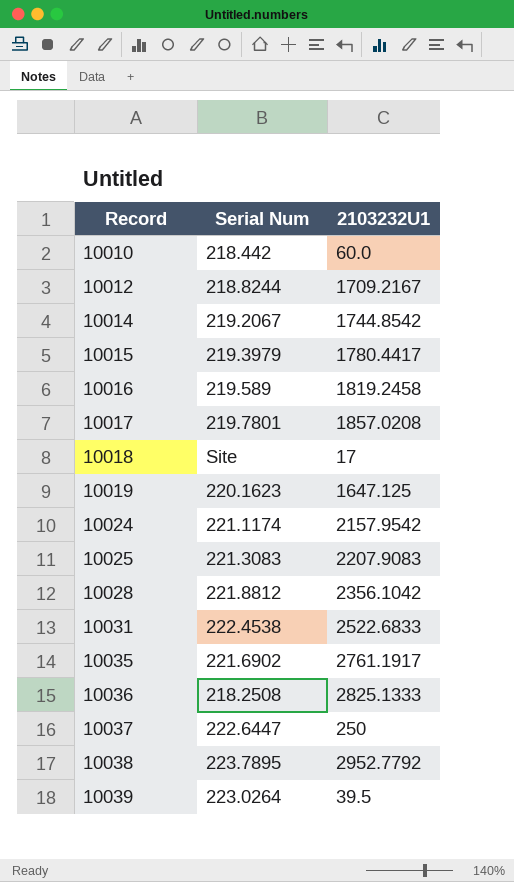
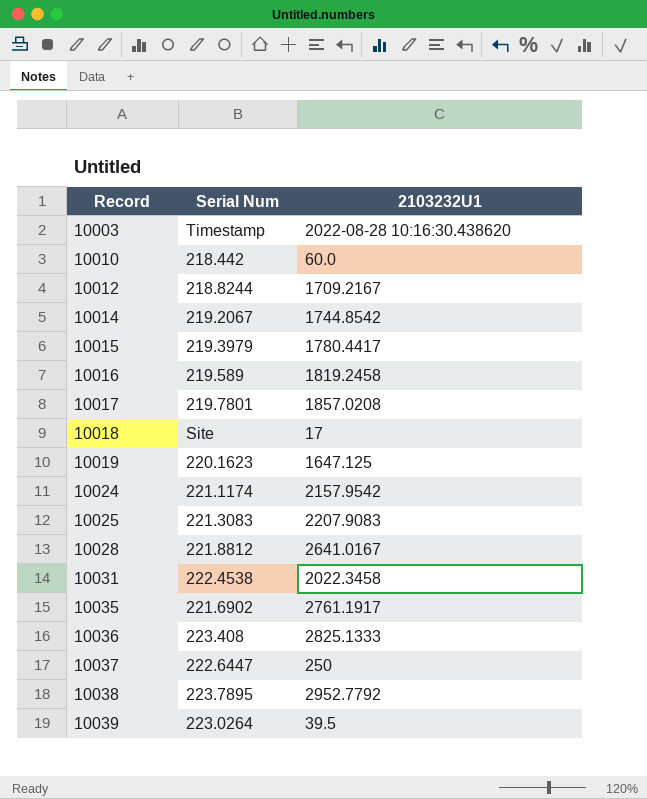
row 10003: none -> Timestamp | 2022-08-28 10:16:30.438620
10028 | 2103232U1: 2356.1042 -> 2641.0167
10031 | 2103232U1: 2522.6833 -> 2022.3458
10036 | Serial Num: 218.2508 -> 223.408

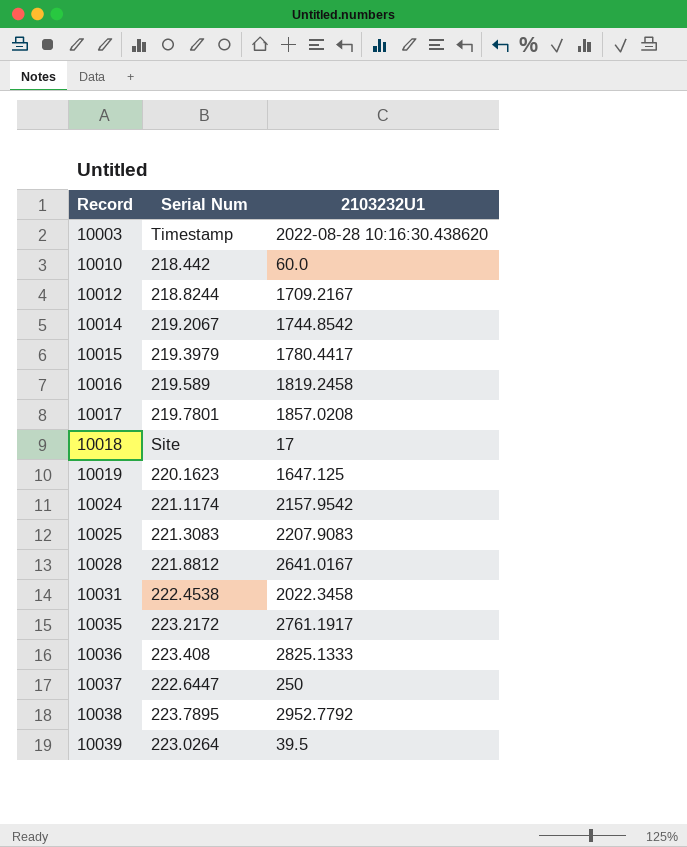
10035 | Serial Num: 221.6902 -> 223.2172

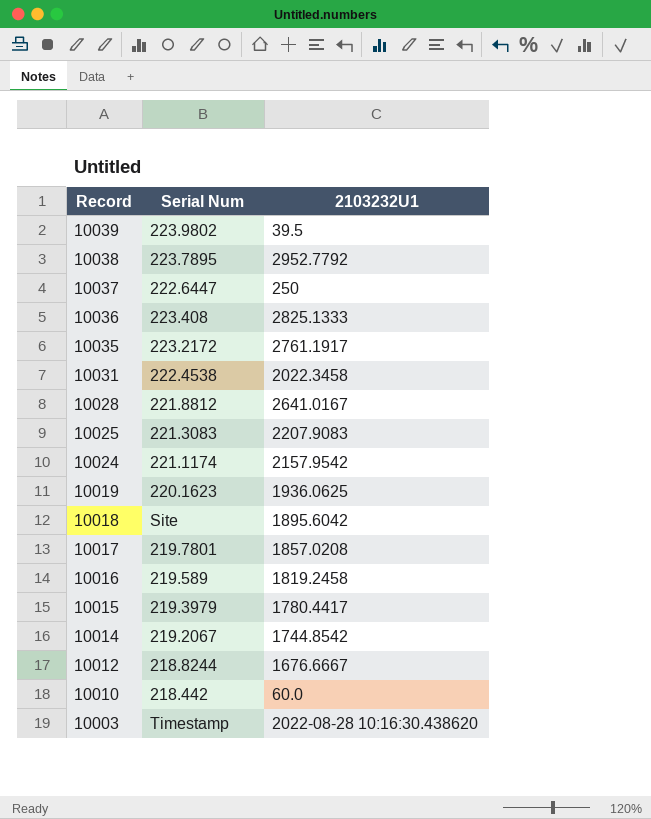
row order: Record ascending -> Record descending
10039 | Serial Num: 223.0264 -> 223.9802
10019 | 2103232U1: 1647.125 -> 1936.0625
10018 | 2103232U1: 17 -> 1895.6042
10012 | 2103232U1: 1709.2167 -> 1676.6667

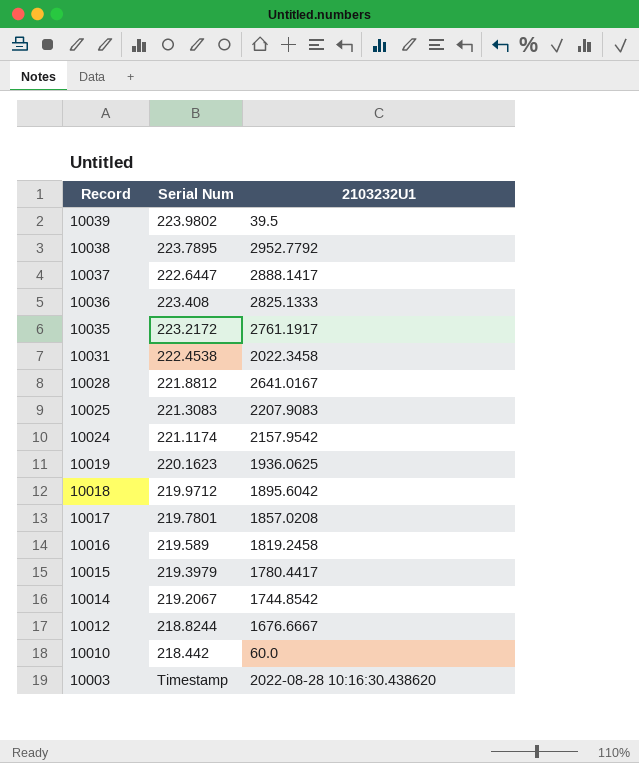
10037 | 2103232U1: 250 -> 2888.1417
10018 | Serial Num: Site -> 219.9712

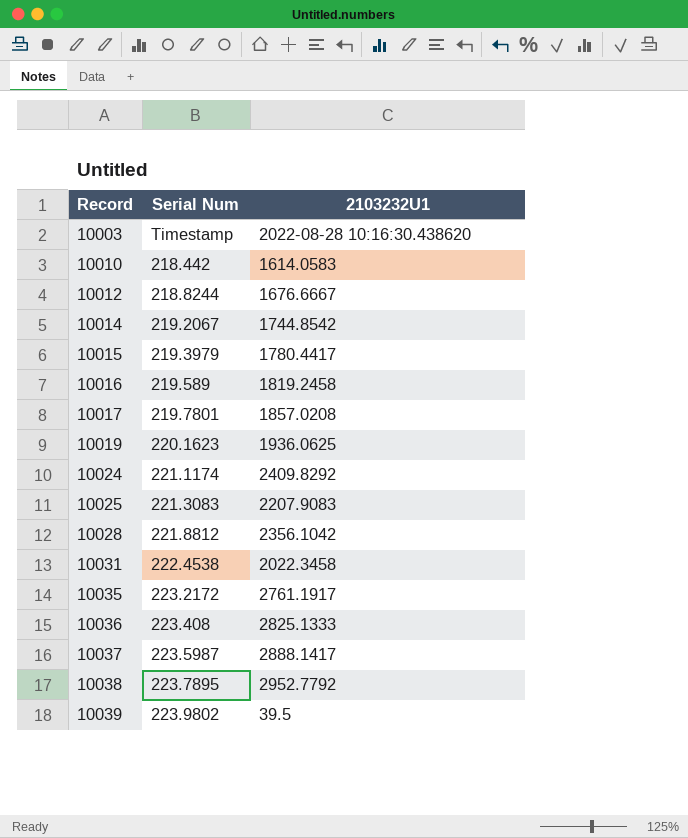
row order: Record descending -> Record ascending
row 10018: 219.9712 | 1895.6042 -> none
10010 | 2103232U1: 60.0 -> 1614.0583
10024 | 2103232U1: 2157.9542 -> 2409.8292
10028 | 2103232U1: 2641.0167 -> 2356.1042
10037 | Serial Num: 222.6447 -> 223.5987

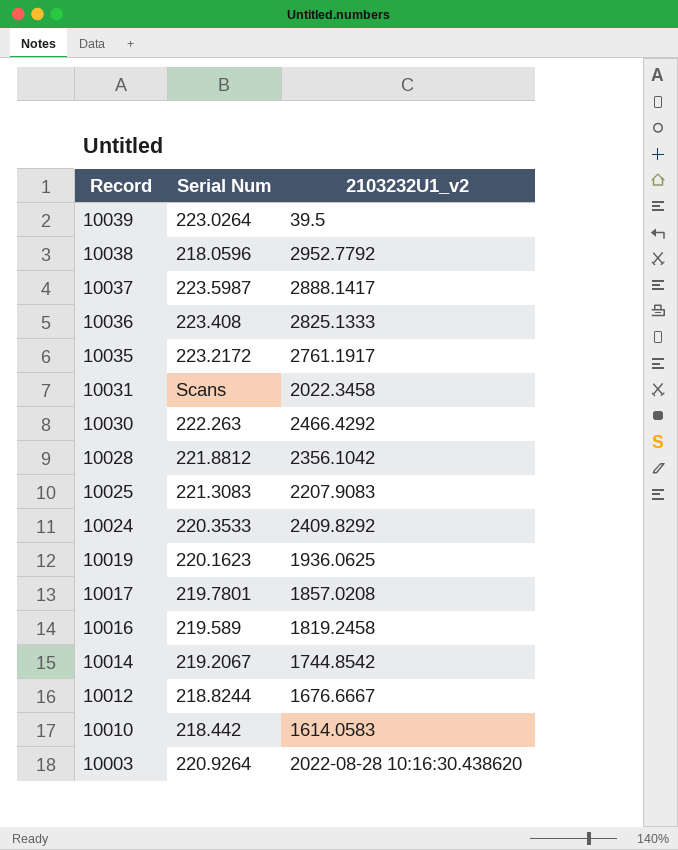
row order: Record ascending -> Record descending
column name: 2103232U1 -> 2103232U1_v2
row 10015: 219.3979 | 1780.4417 -> none
10039 | Serial Num: 223.9802 -> 223.0264
10038 | Serial Num: 223.7895 -> 218.0596
10031 | Serial Num: 222.4538 -> Scans
row 10030: none -> 222.263 | 2466.4292
10024 | Serial Num: 221.1174 -> 220.3533
10003 | Serial Num: Timestamp -> 220.9264

